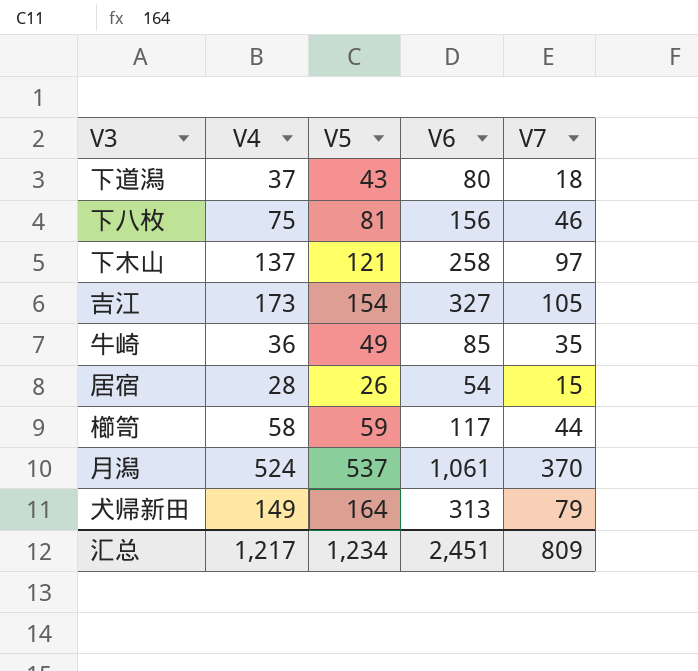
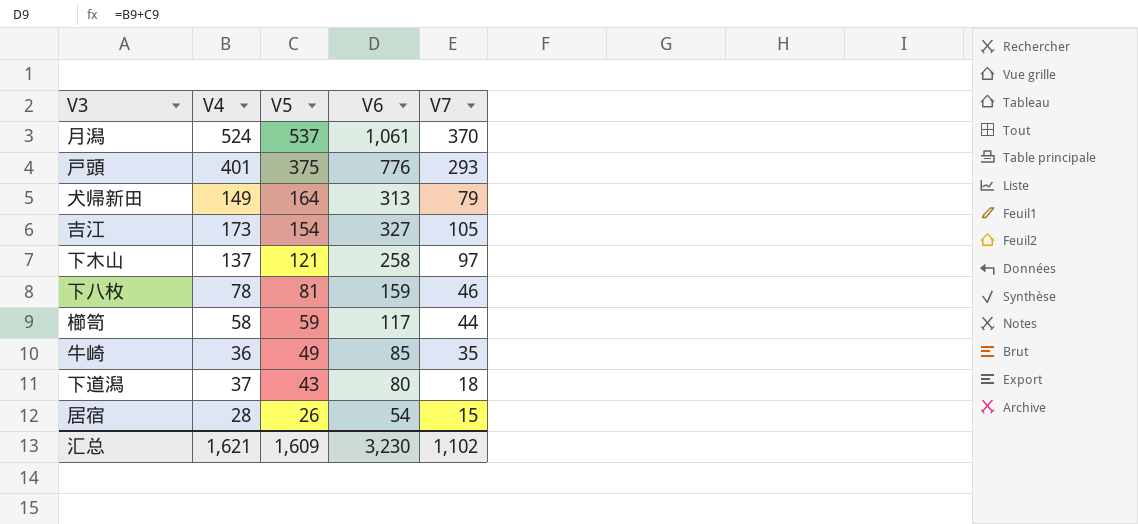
row order: none -> V5 descending
row 戸頭: none -> 401 | 375 | 776 | 293
下八枚 | V4: 75 -> 78
下八枚 | V6: 156 -> 159
汇总 | V4: 1,217 -> 1,621
汇总 | V5: 1,234 -> 1,609
汇总 | V6: 2,451 -> 3,230
汇总 | V7: 809 -> 1,102

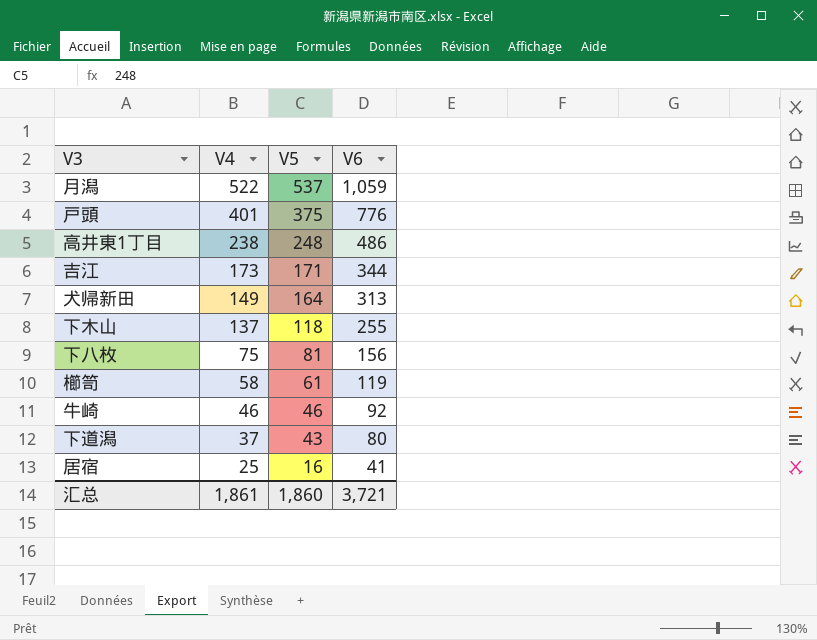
row order: V5 descending -> V4 descending
column V7 | position: 5 -> none
月潟 | V4: 524 -> 522
月潟 | V6: 1,061 -> 1,059
row 高井東1丁目: none -> 238 | 248 | 486
吉江 | V5: 154 -> 171
吉江 | V6: 327 -> 344
下木山 | V5: 121 -> 118
下木山 | V6: 258 -> 255
下八枚 | V4: 78 -> 75
下八枚 | V6: 159 -> 156
櫛笥 | V5: 59 -> 61
櫛笥 | V6: 117 -> 119
牛崎 | V4: 36 -> 46
牛崎 | V5: 49 -> 46
牛崎 | V6: 85 -> 92
居宿 | V4: 28 -> 25
居宿 | V5: 26 -> 16
居宿 | V6: 54 -> 41
汇总 | V4: 1,621 -> 1,861
汇总 | V5: 1,609 -> 1,860
汇总 | V6: 3,230 -> 3,721

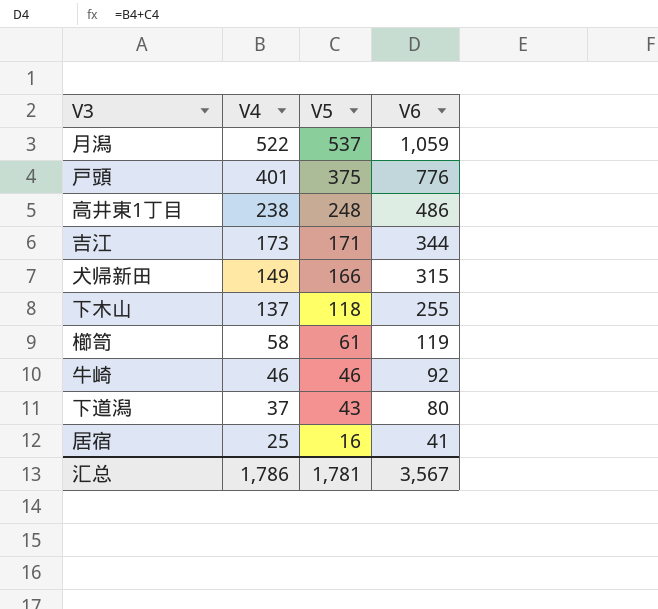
row 下八枚: 75 | 81 | 156 -> none
犬帰新田 | V5: 164 -> 166
犬帰新田 | V6: 313 -> 315
汇总 | V4: 1,861 -> 1,786
汇总 | V5: 1,860 -> 1,781
汇总 | V6: 3,721 -> 3,567

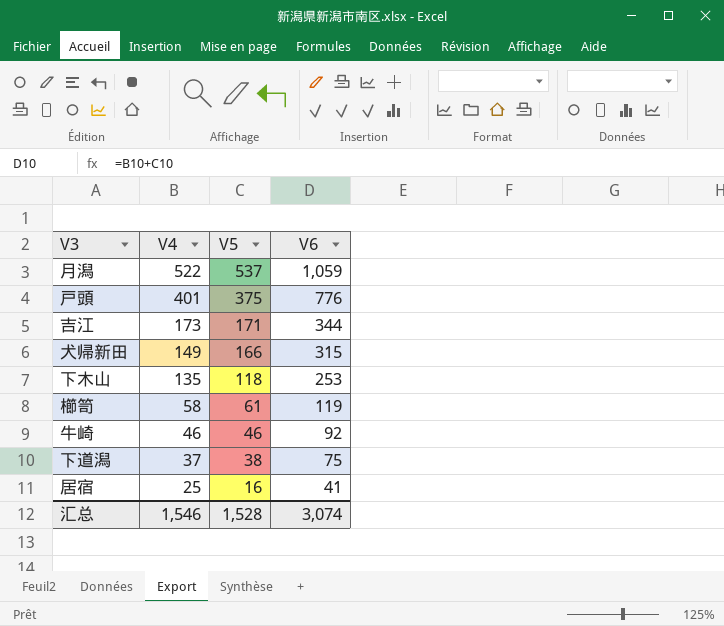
row 高井東1丁目: 238 | 248 | 486 -> none
下木山 | V4: 137 -> 135
下木山 | V6: 255 -> 253
下道潟 | V5: 43 -> 38
下道潟 | V6: 80 -> 75
汇总 | V4: 1,786 -> 1,546
汇总 | V5: 1,781 -> 1,528
汇总 | V6: 3,567 -> 3,074

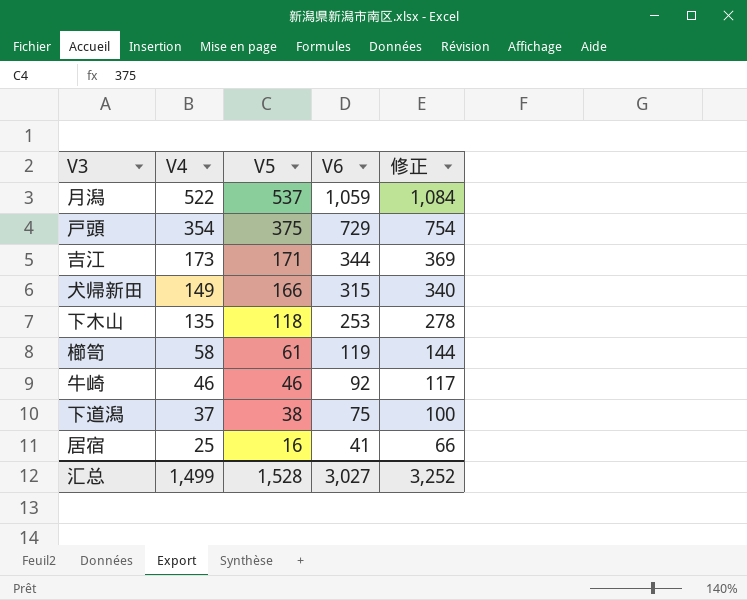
column 修正 | formula: none -> [V6] + 25
戸頭 | V4: 401 -> 354
戸頭 | V6: 776 -> 729
汇总 | V4: 1,546 -> 1,499
汇总 | V6: 3,074 -> 3,027

